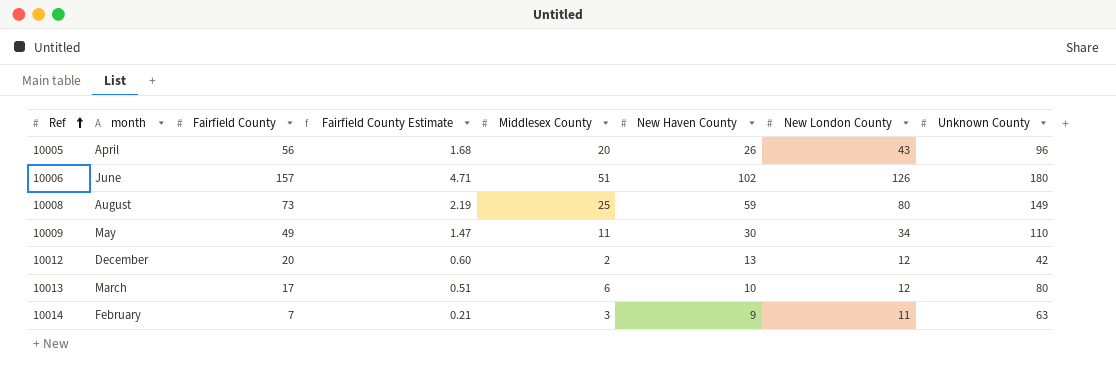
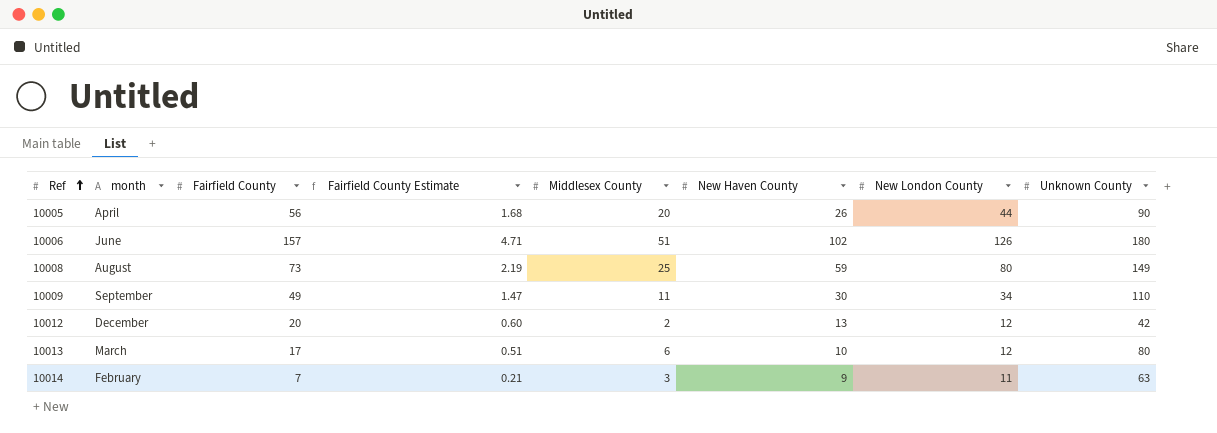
10005 | New London County: 43 -> 44
10005 | Unknown County: 96 -> 90
10009 | month: May -> September

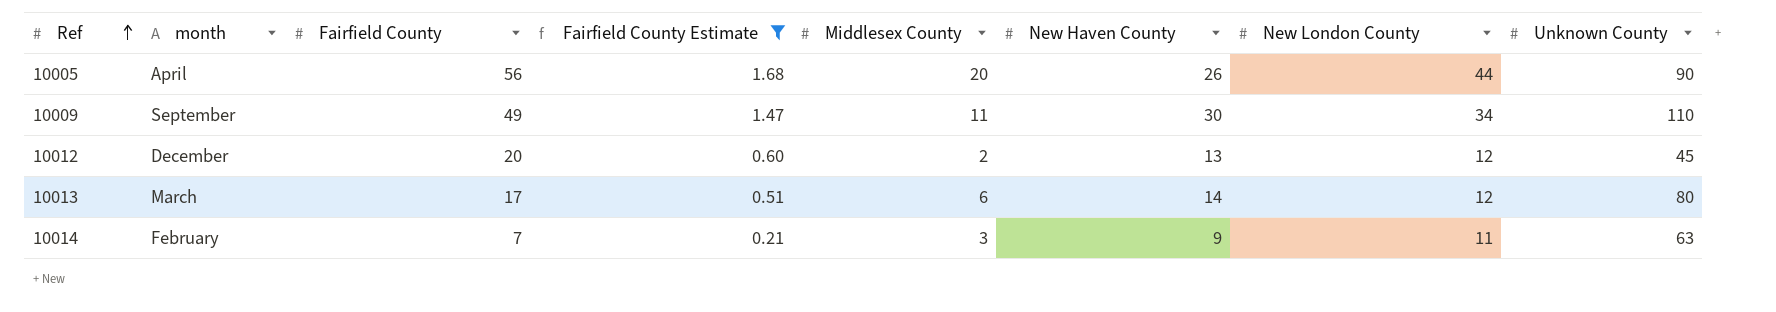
filter: none -> Fairfield County Estimate <= 1.68
10012 | Unknown County: 42 -> 45
10013 | New Haven County: 10 -> 14

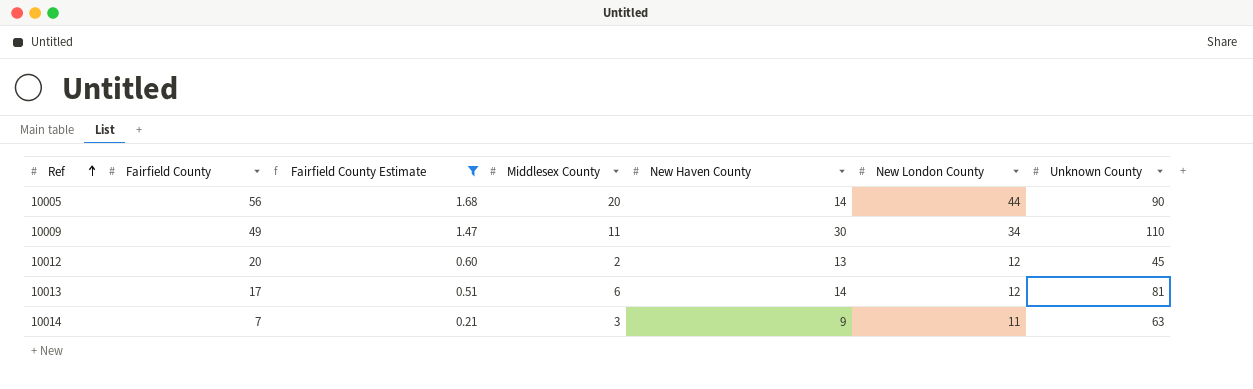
column month | position: 2 -> none
10005 | New Haven County: 26 -> 14
10013 | Unknown County: 80 -> 81

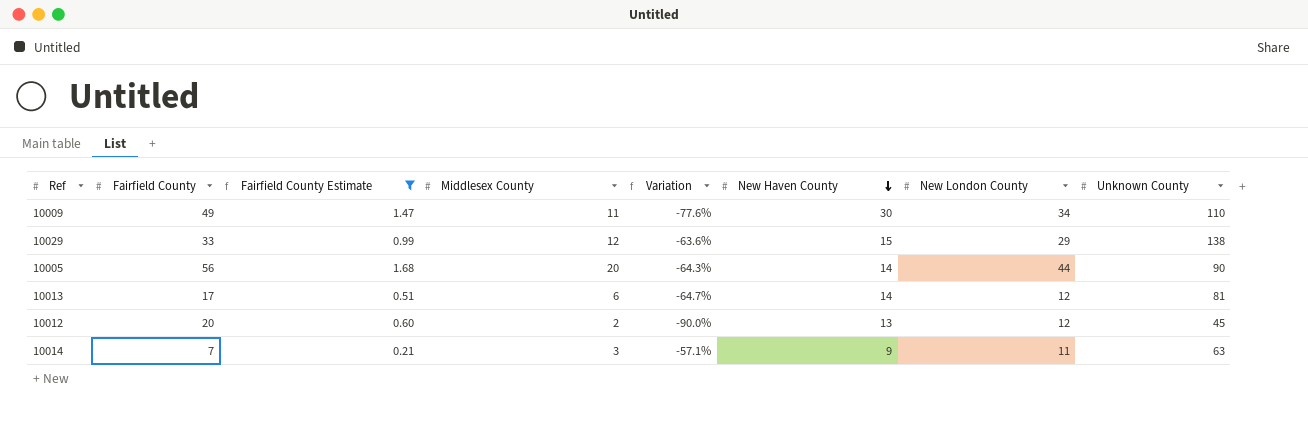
row order: Ref ascending -> New Haven County descending
column Variation | formula: none -> ([Middlesex County] - [Fairfield County]) / [Fairfield County]
row 10029: none -> 33 | 0.99 | 12 | -63.6% | 15 | 29 | 138

